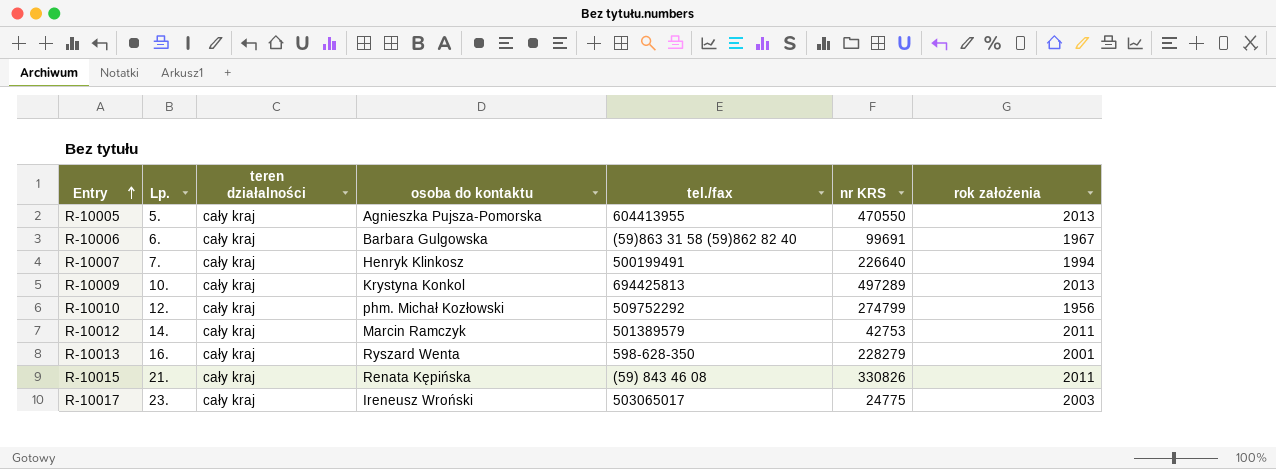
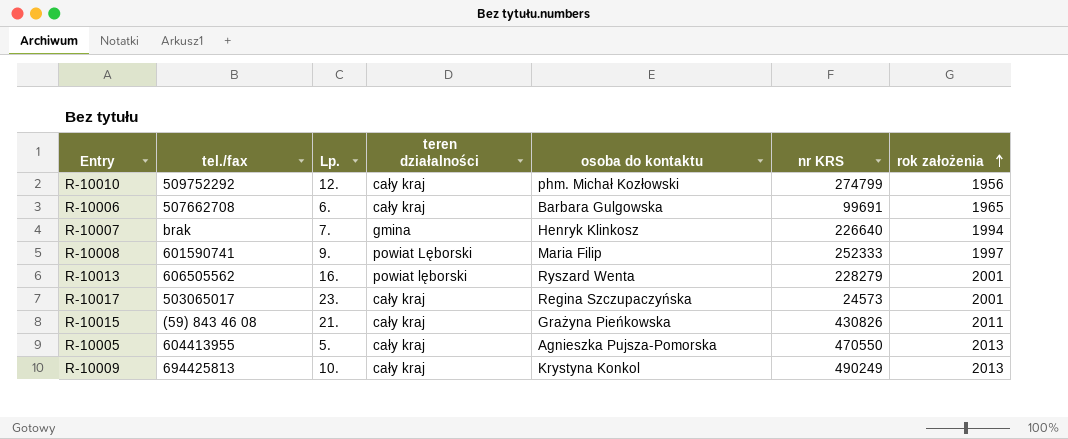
row order: Entry ascending -> rok założenia ascending
column tel./fax | position: 5 -> 2
row R-10012: 14. | cały kraj | Marcin Ramczyk | 501389579 | 42753 | 2011 -> none
R-10006 | tel./fax: (59)863 31 58 (59)862 82 40 -> 507662708
R-10006 | rok założenia: 1967 -> 1965
R-10007 | tel./fax: 500199491 -> brak
R-10007 | teren działalności: cały kraj -> gmina
row R-10008: none -> 601590741 | 9. | powiat Lęborski | Maria Filip | 252333 | 1997
R-10013 | tel./fax: 598-628-350 -> 606505562
R-10013 | teren działalności: cały kraj -> powiat lęborski
R-10017 | osoba do kontaktu: Ireneusz Wroński -> Regina Szczupaczyńska
R-10017 | nr KRS: 24775 -> 24573
R-10017 | rok założenia: 2003 -> 2001
R-10015 | osoba do kontaktu: Renata Kępińska -> Grażyna Pieńkowska
R-10015 | nr KRS: 330826 -> 430826
R-10009 | nr KRS: 497289 -> 490249

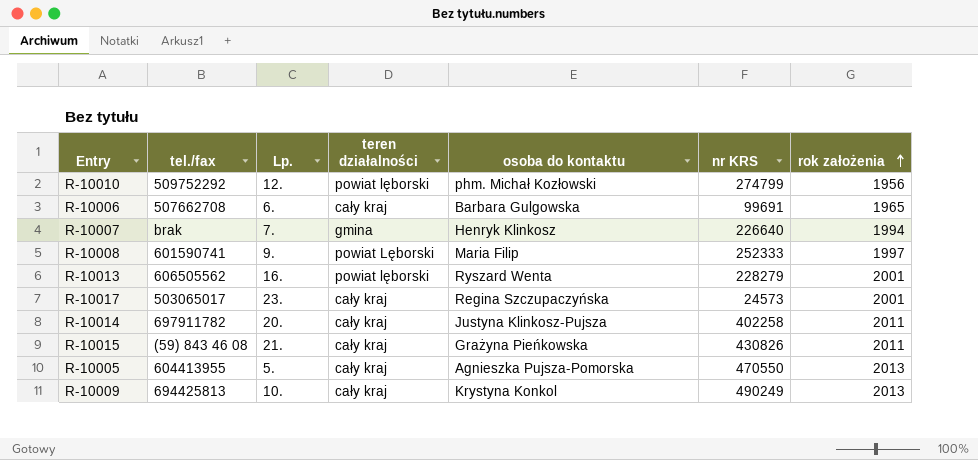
R-10010 | teren działalności: cały kraj -> powiat lęborski
row R-10014: none -> 697911782 | 20. | cały kraj | Justyna Klinkosz-Pujsza | 402258 | 2011

